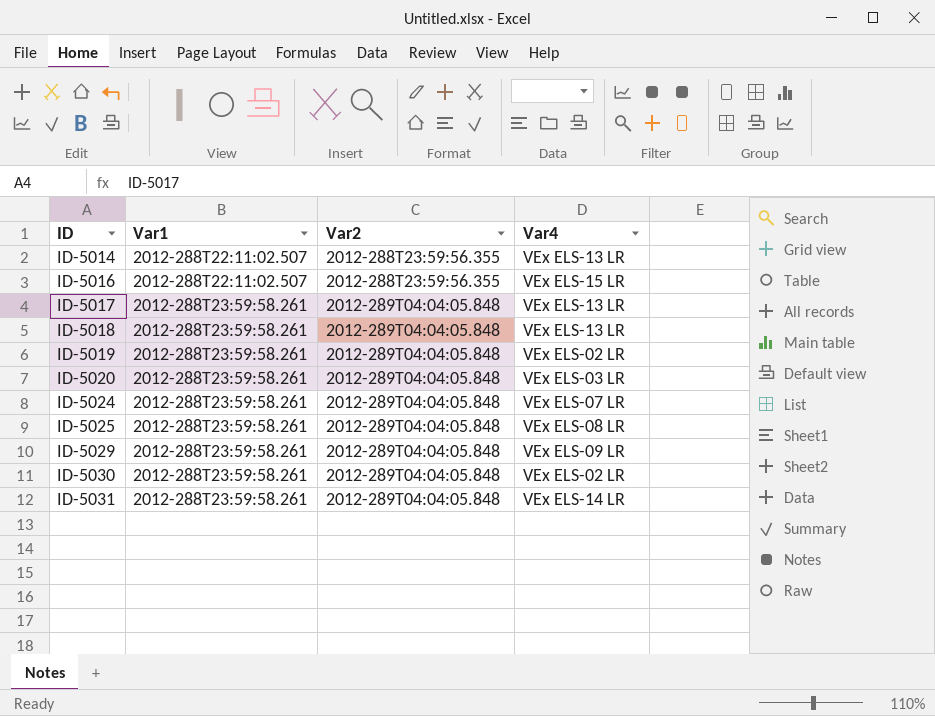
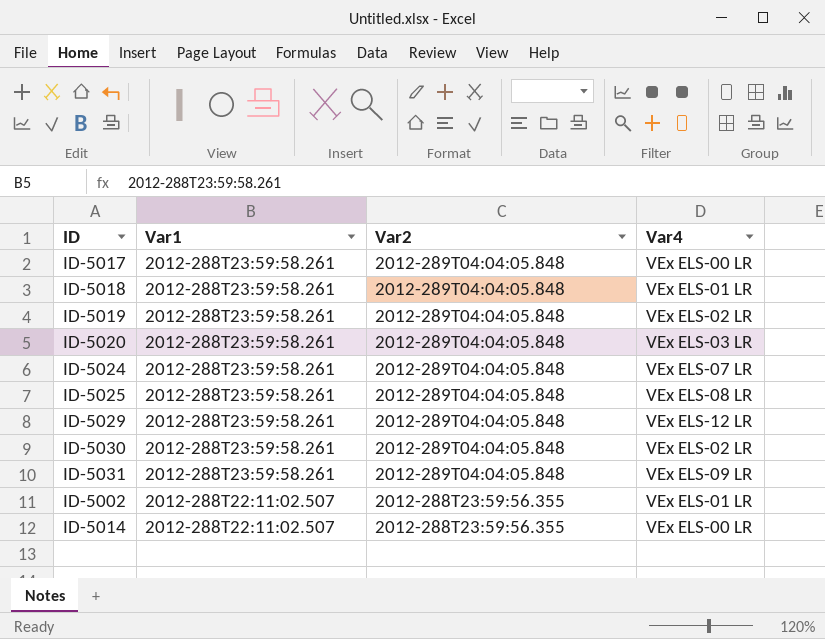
row order: ID ascending -> Var1 descending
row ID-5016: 2012-288T22:11:02.507 | 2012-288T23:59:56.355 | VEx ELS-15 LR -> none
ID-5017 | Var4: VEx ELS-13 LR -> VEx ELS-00 LR
ID-5018 | Var4: VEx ELS-13 LR -> VEx ELS-01 LR
ID-5029 | Var4: VEx ELS-09 LR -> VEx ELS-12 LR
ID-5031 | Var4: VEx ELS-14 LR -> VEx ELS-09 LR
row ID-5002: none -> 2012-288T22:11:02.507 | 2012-288T23:59:56.355 | VEx ELS-01 LR
ID-5014 | Var4: VEx ELS-13 LR -> VEx ELS-00 LR

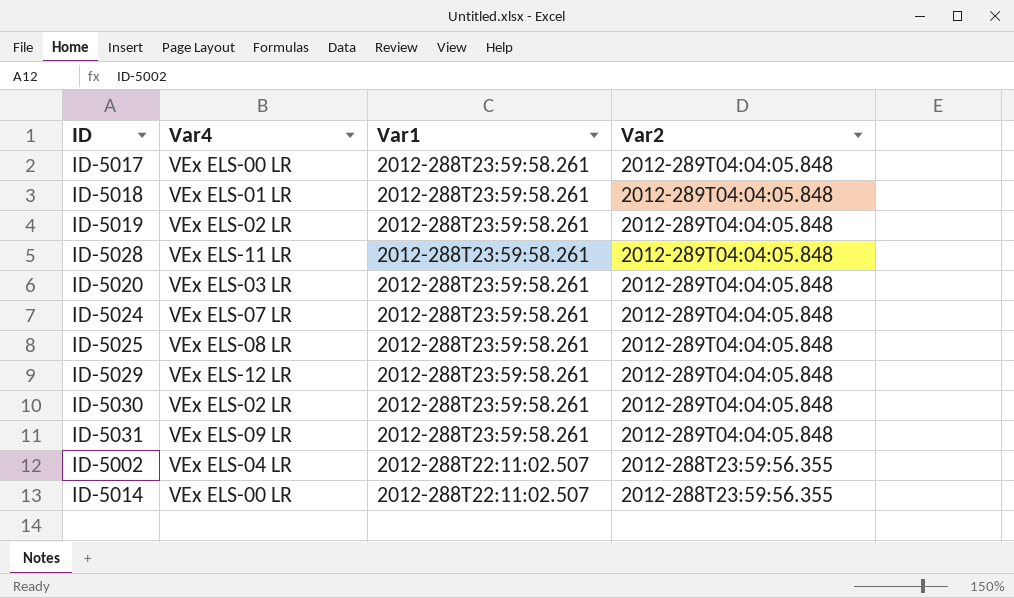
column Var4 | position: 4 -> 2
row ID-5028: none -> VEx ELS-11 LR | 2012-288T23:59:58.261 | 2012-289T04:04:05.848
ID-5002 | Var4: VEx ELS-01 LR -> VEx ELS-04 LR

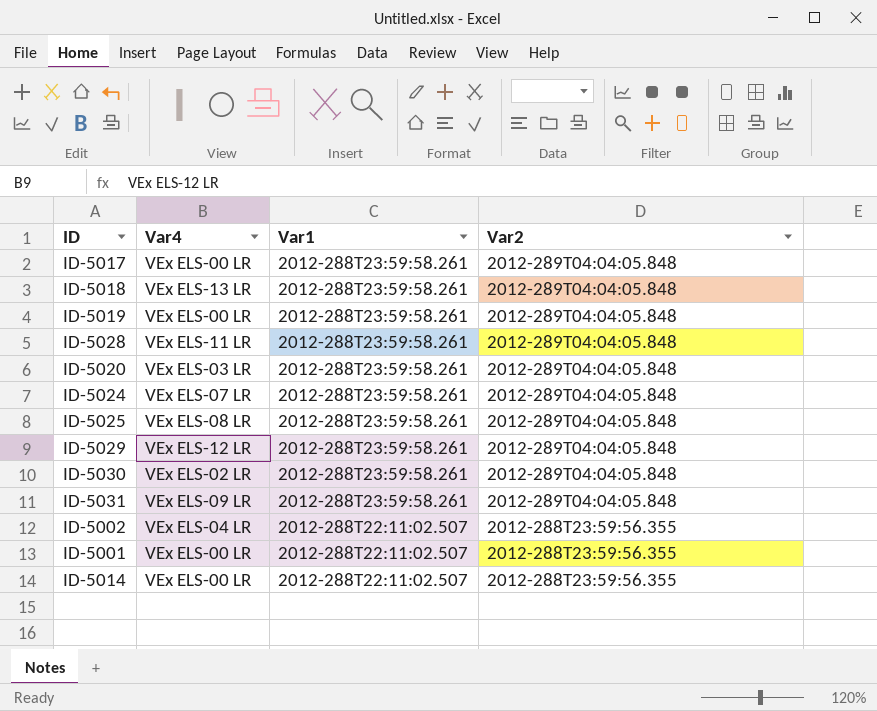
ID-5018 | Var4: VEx ELS-01 LR -> VEx ELS-13 LR
ID-5019 | Var4: VEx ELS-02 LR -> VEx ELS-00 LR
row ID-5001: none -> VEx ELS-00 LR | 2012-288T22:11:02.507 | 2012-288T23:59:56.355

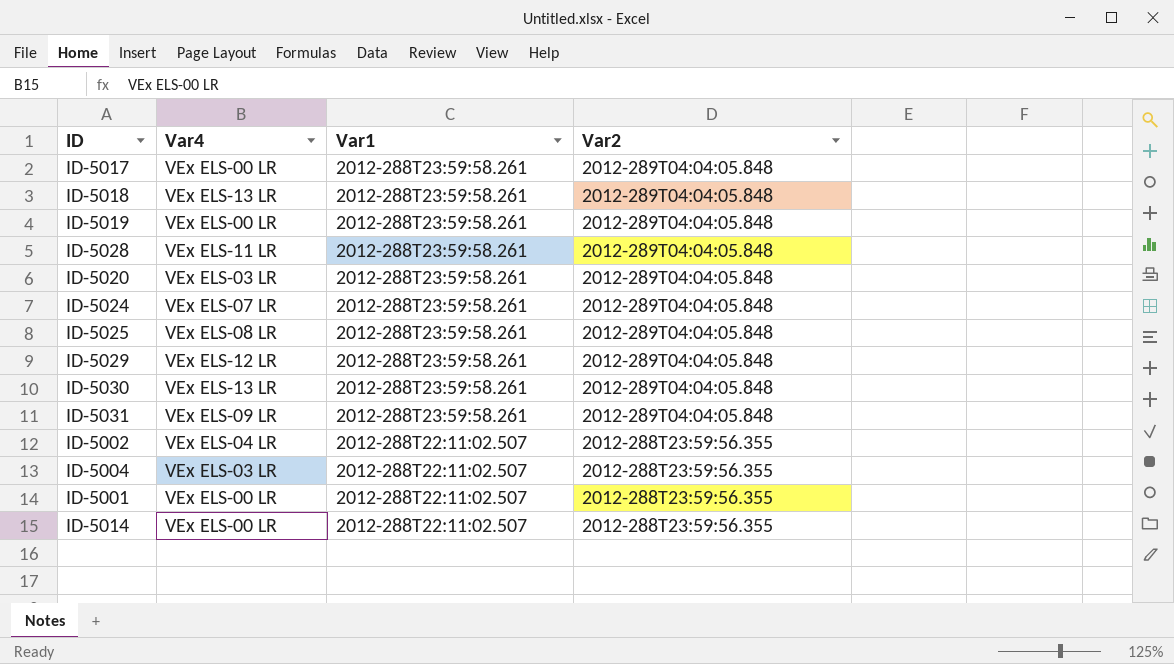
ID-5030 | Var4: VEx ELS-02 LR -> VEx ELS-13 LR
row ID-5004: none -> VEx ELS-03 LR | 2012-288T22:11:02.507 | 2012-288T23:59:56.355

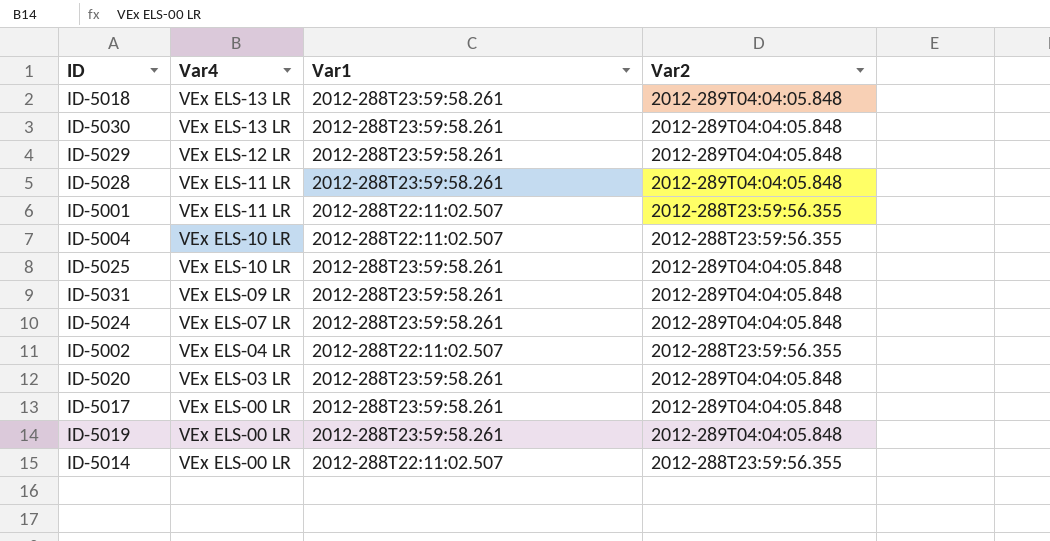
row order: Var1 descending -> Var4 descending
ID-5001 | Var4: VEx ELS-00 LR -> VEx ELS-11 LR
ID-5004 | Var4: VEx ELS-03 LR -> VEx ELS-10 LR
ID-5025 | Var4: VEx ELS-08 LR -> VEx ELS-10 LR

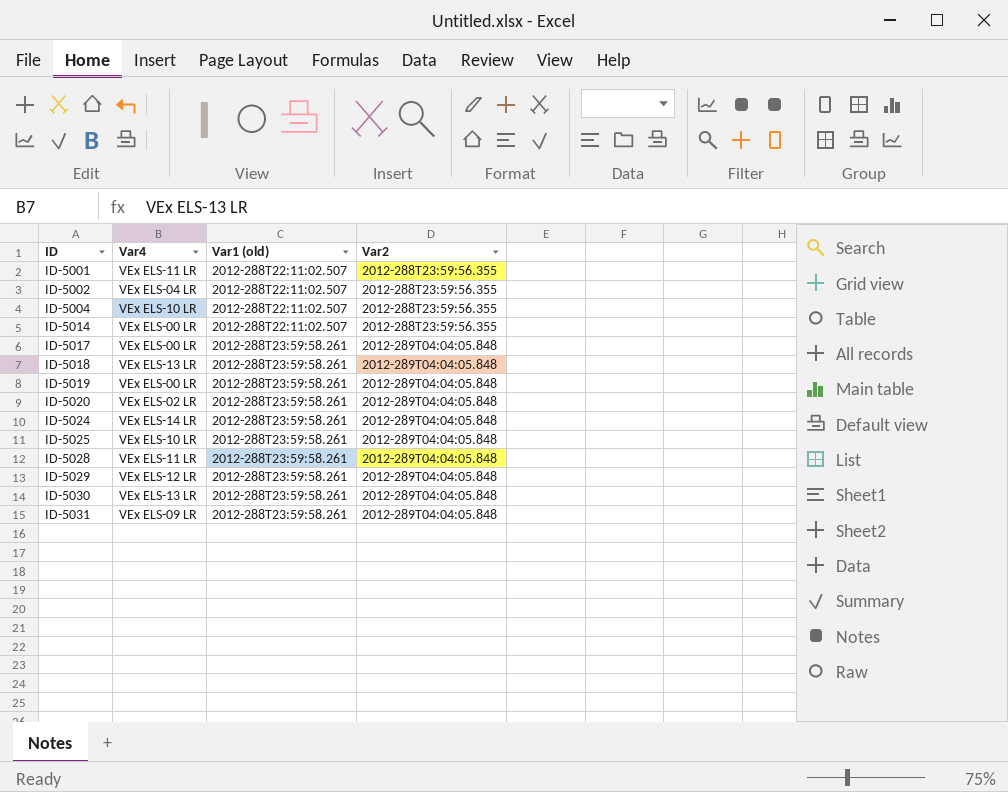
row order: Var4 descending -> ID ascending
column name: Var1 -> Var1 (old)
ID-5020 | Var4: VEx ELS-03 LR -> VEx ELS-02 LR
ID-5024 | Var4: VEx ELS-07 LR -> VEx ELS-14 LR

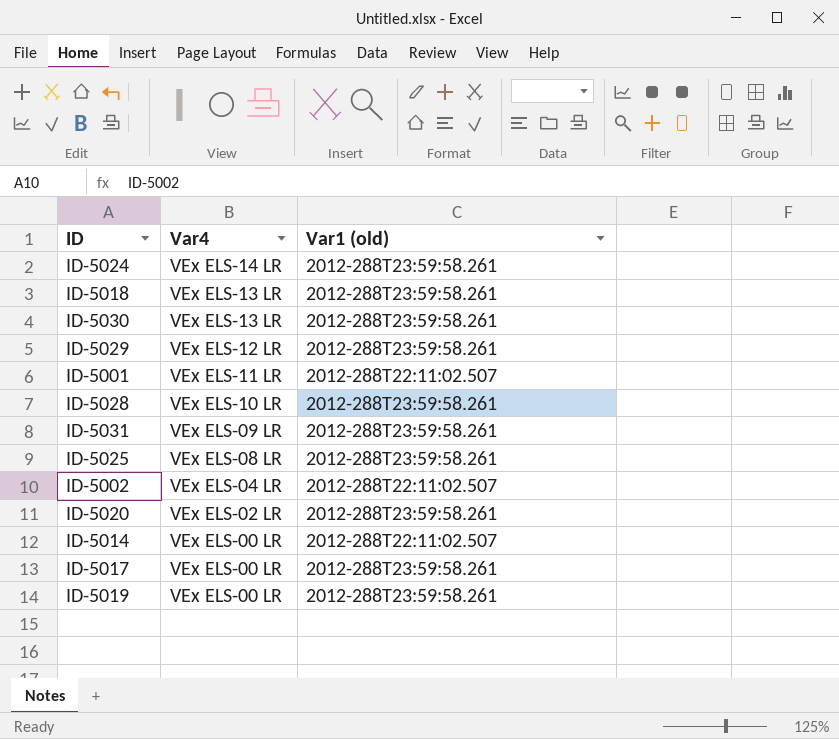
row order: ID ascending -> Var4 descending
column Var2 | position: 4 -> none
row ID-5004: VEx ELS-10 LR | 2012-288T22:11:02.507 | 2012-288T23:59:56.355 -> none
ID-5028 | Var4: VEx ELS-11 LR -> VEx ELS-10 LR
ID-5025 | Var4: VEx ELS-10 LR -> VEx ELS-08 LR

